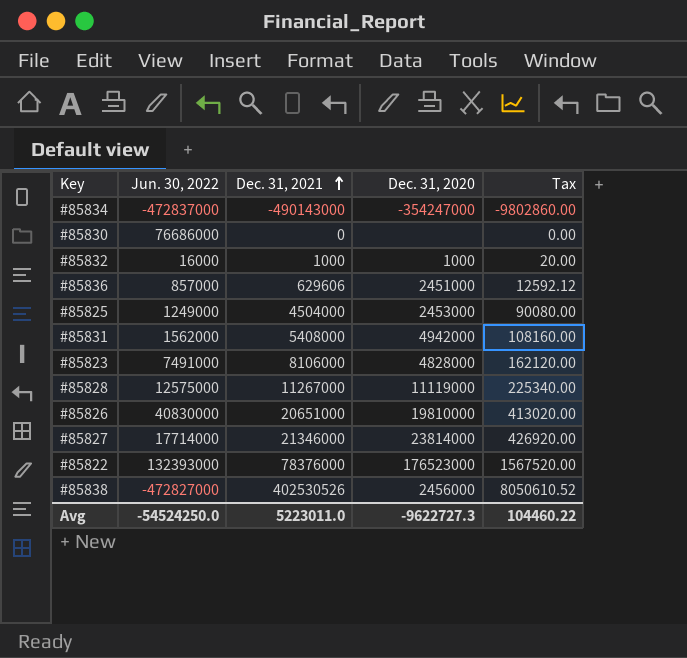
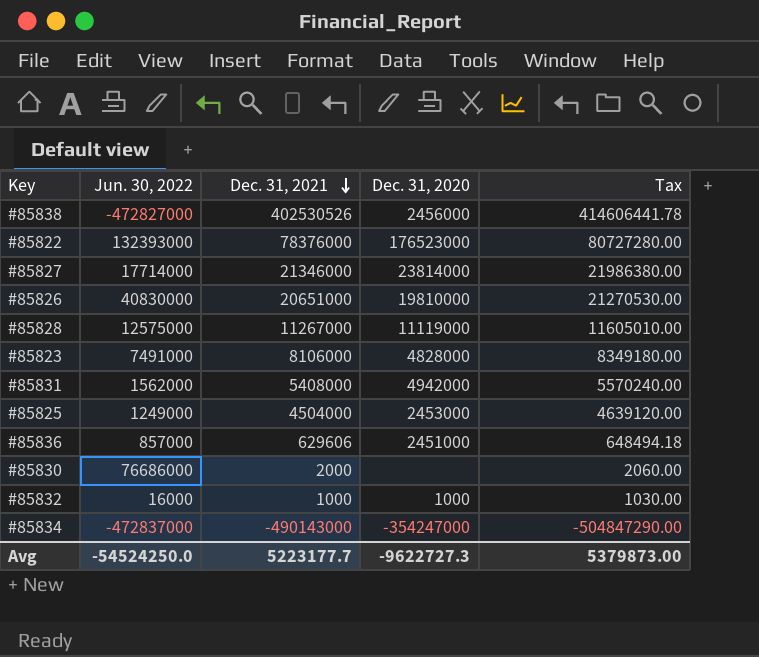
row order: Dec. 31, 2021 ascending -> Dec. 31, 2021 descending
column Tax | formula: [Dec. 31, 2021] * 0.02 -> [Dec. 31, 2021] * 1.03
#85830 | Dec. 31, 2021: 0 -> 2000
Avg | Dec. 31, 2021: 5223011.0 -> 5223177.7
Avg | Tax: 104460.22 -> 5379873.00

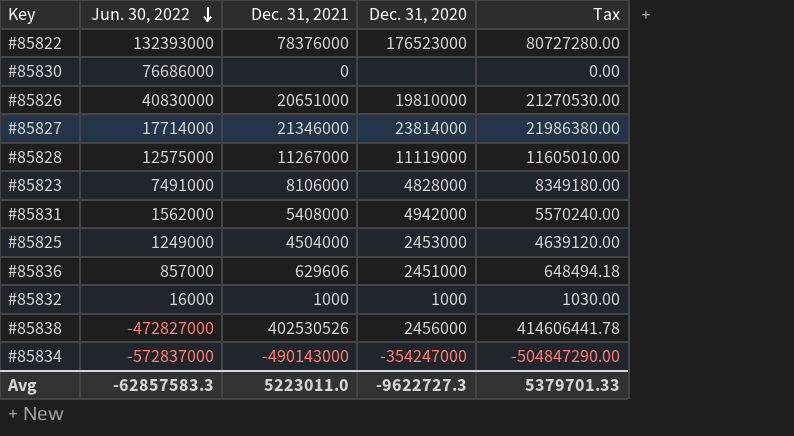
row order: Dec. 31, 2021 descending -> Jun. 30, 2022 descending
#85830 | Dec. 31, 2021: 2000 -> 0
#85830 | Tax: 2060.00 -> 0.00
#85834 | Jun. 30, 2022: -472837000 -> -572837000
Avg | Jun. 30, 2022: -54524250.0 -> -62857583.3
Avg | Dec. 31, 2021: 5223177.7 -> 5223011.0
Avg | Tax: 5379873.00 -> 5379701.33

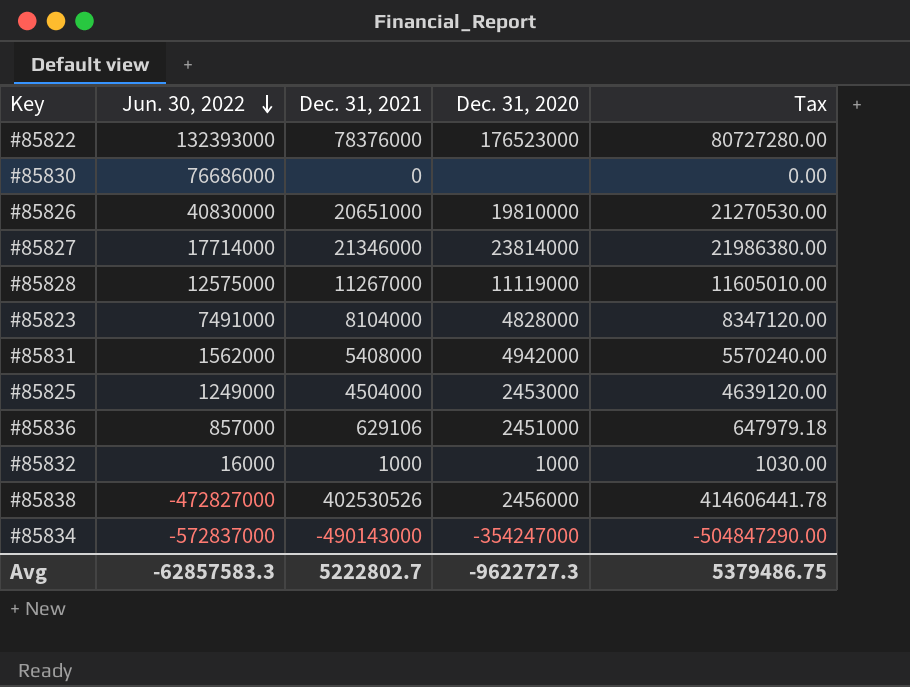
#85823 | Dec. 31, 2021: 8106000 -> 8104000
#85823 | Tax: 8349180.00 -> 8347120.00
#85836 | Dec. 31, 2021: 629606 -> 629106
#85836 | Tax: 648494.18 -> 647979.18
Avg | Dec. 31, 2021: 5223011.0 -> 5222802.7
Avg | Tax: 5379701.33 -> 5379486.75

